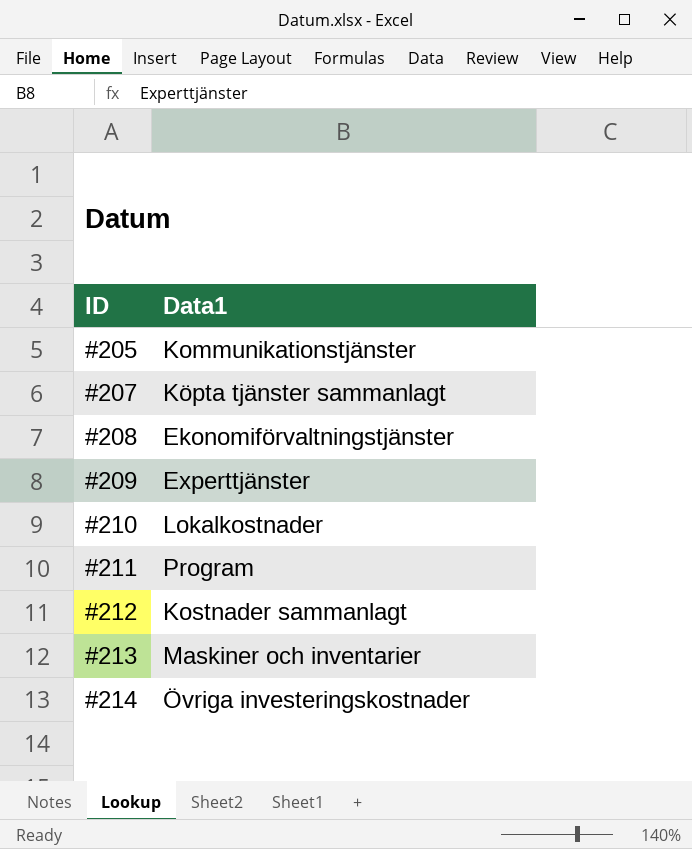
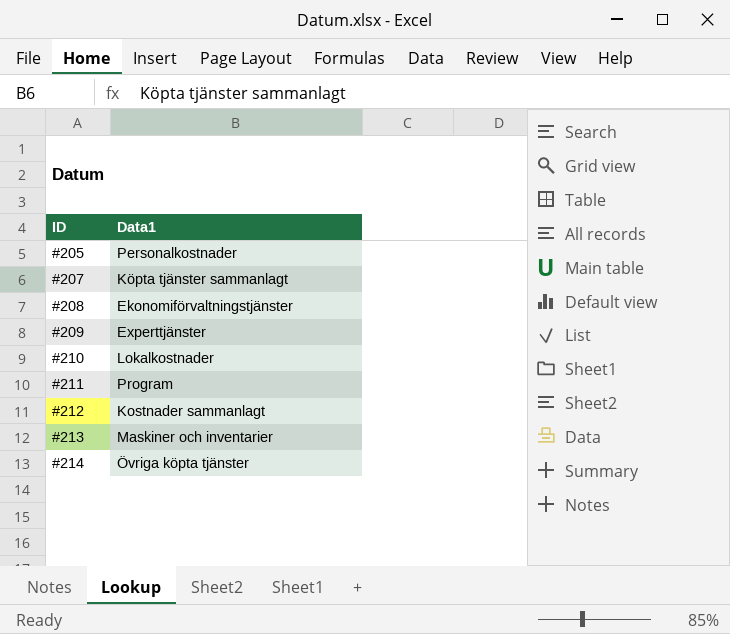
#205 | Data1: Kommunikationstjänster -> Personalkostnader
#214 | Data1: Övriga investeringskostnader -> Övriga köpta tjänster

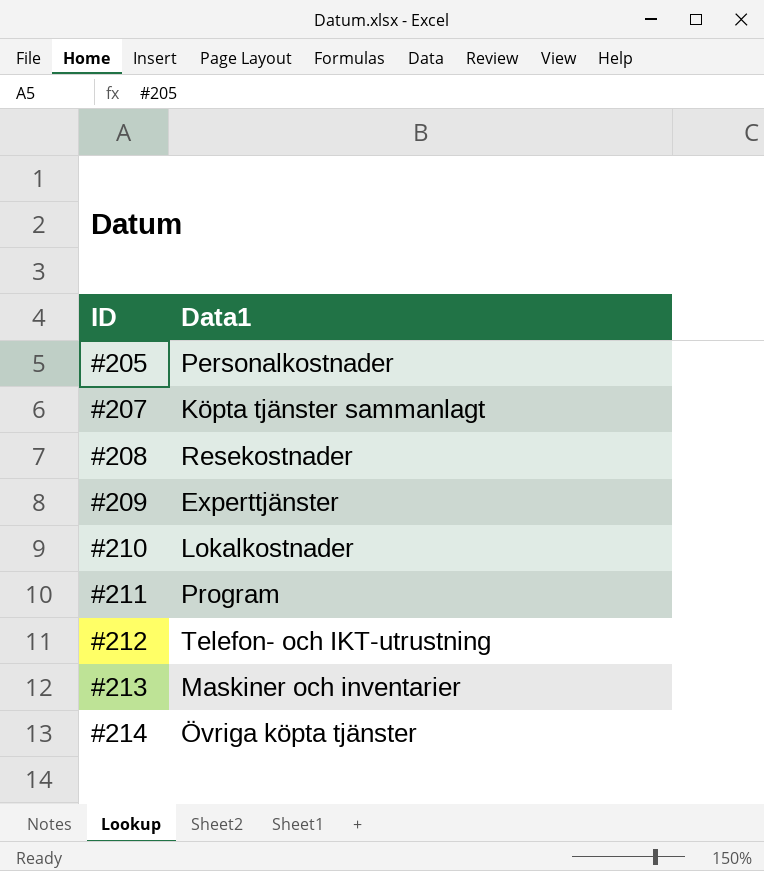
#208 | Data1: Ekonomiförvaltningstjänster -> Resekostnader
#212 | Data1: Kostnader sammanlagt -> Telefon- och IKT-utrustning

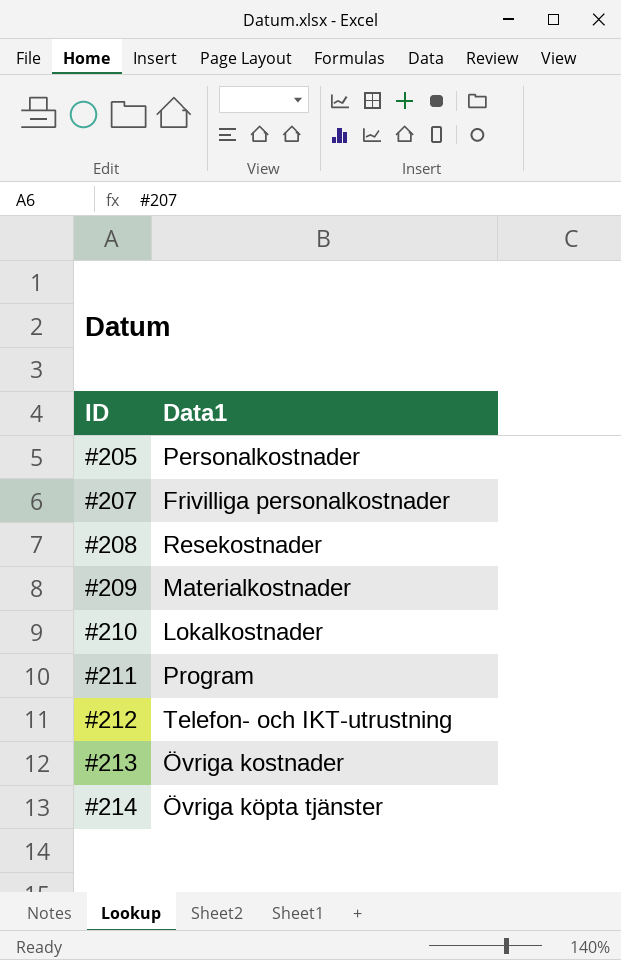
#207 | Data1: Köpta tjänster sammanlagt -> Frivilliga personalkostnader
#209 | Data1: Experttjänster -> Materialkostnader
#213 | Data1: Maskiner och inventarier -> Övriga kostnader

